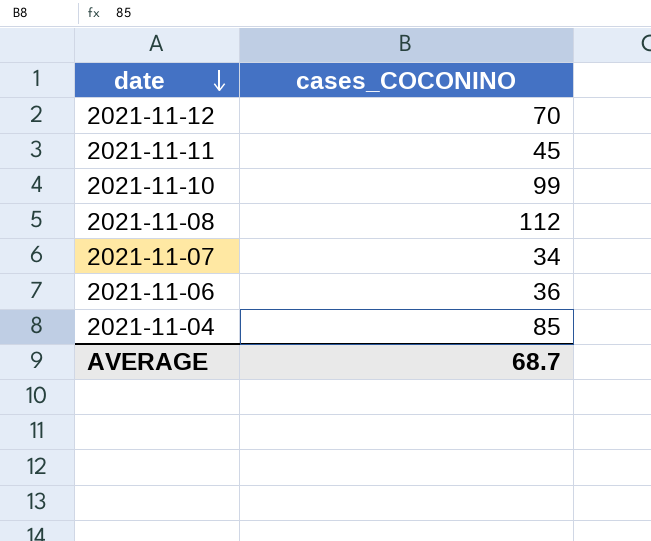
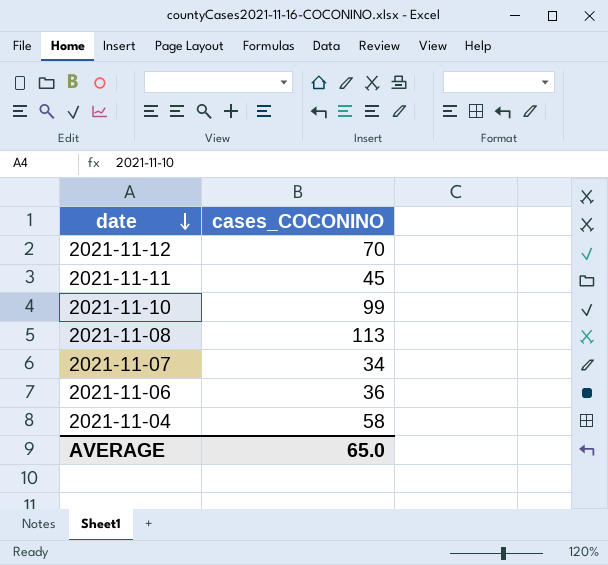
2021-11-08 | cases_COCONINO: 112 -> 113
2021-11-04 | cases_COCONINO: 85 -> 58
AVERAGE | cases_COCONINO: 68.7 -> 65.0

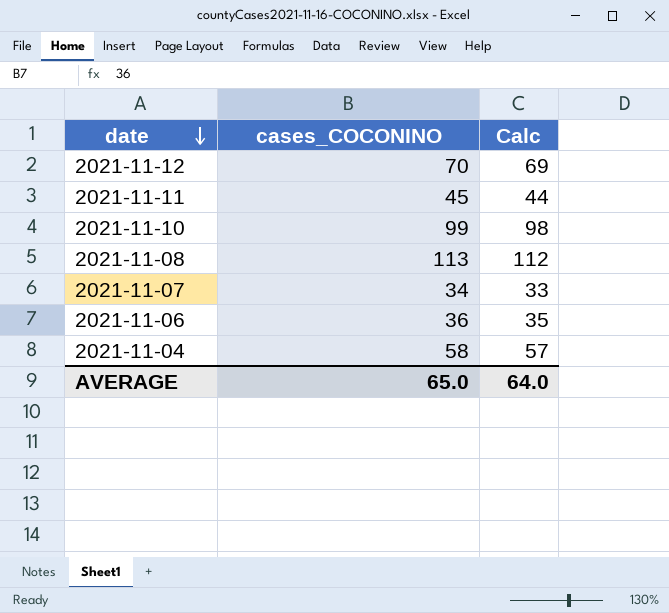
column Calc | formula: none -> [cases_COCONINO] - 1

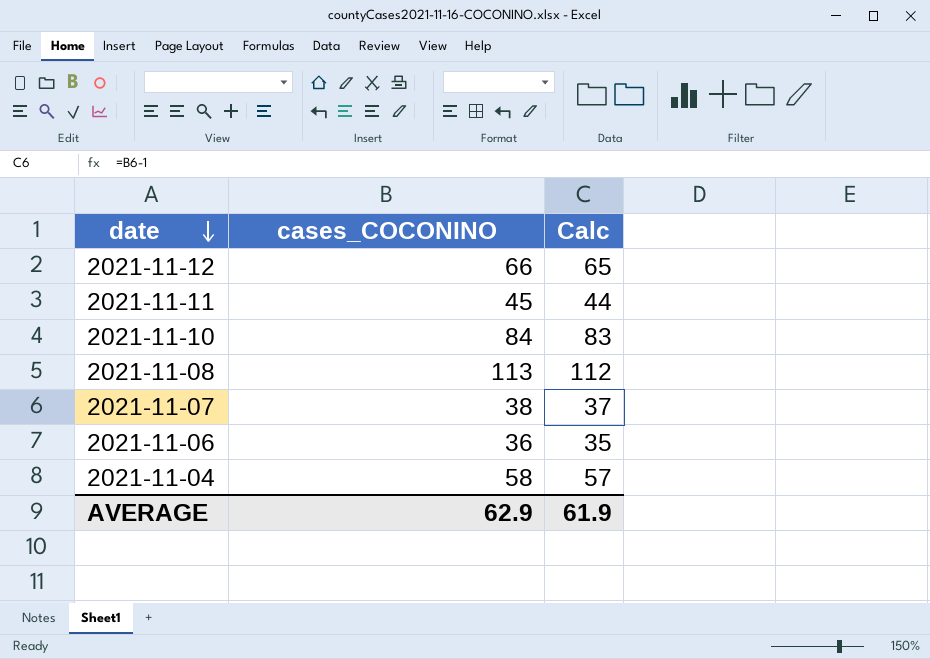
2021-11-12 | cases_COCONINO: 70 -> 66
2021-11-12 | Calc: 69 -> 65
2021-11-10 | cases_COCONINO: 99 -> 84
2021-11-10 | Calc: 98 -> 83
2021-11-07 | cases_COCONINO: 34 -> 38
2021-11-07 | Calc: 33 -> 37
AVERAGE | cases_COCONINO: 65.0 -> 62.9
AVERAGE | Calc: 64.0 -> 61.9

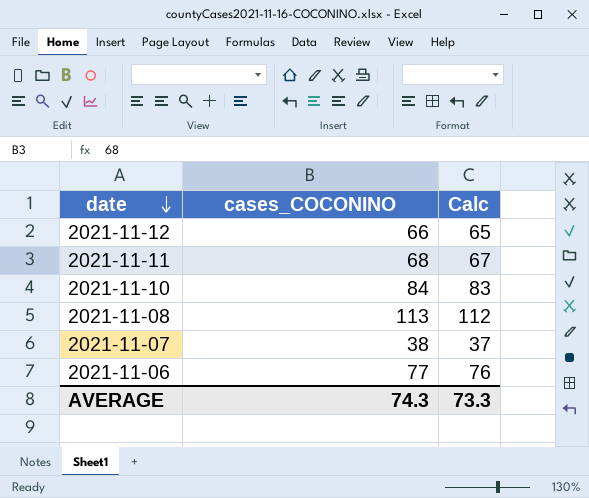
row 2021-11-04: 58 | 57 -> none
2021-11-11 | cases_COCONINO: 45 -> 68
2021-11-11 | Calc: 44 -> 67
2021-11-06 | cases_COCONINO: 36 -> 77
2021-11-06 | Calc: 35 -> 76
AVERAGE | cases_COCONINO: 62.9 -> 74.3
AVERAGE | Calc: 61.9 -> 73.3

